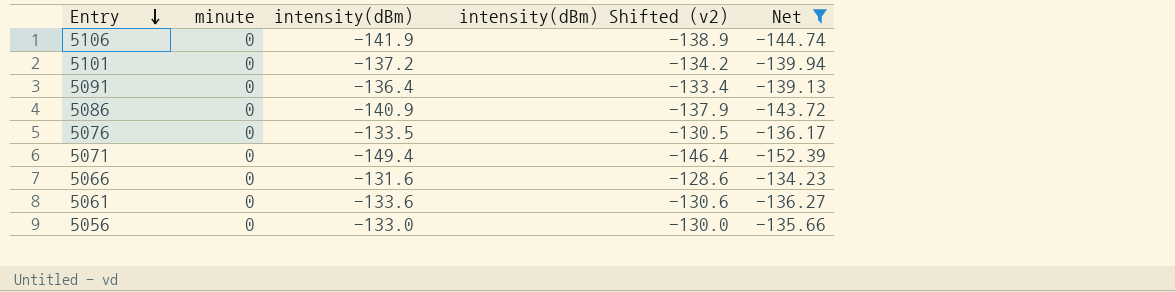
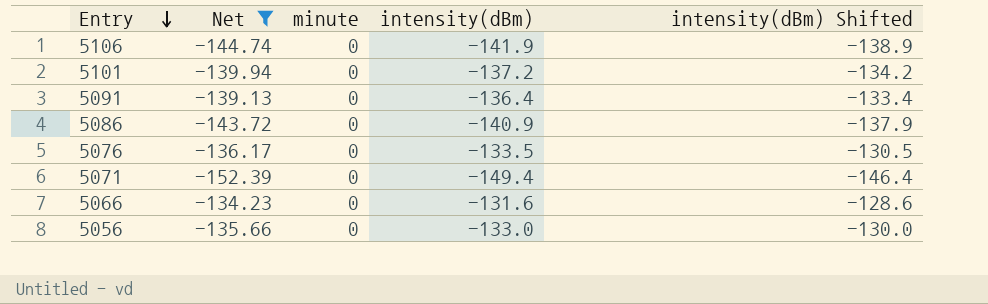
column Net | position: 5 -> 2
column name: intensity(dBm) Shifted (v2) -> intensity(dBm) Shifted
row 5061: 0 | -133.6 | -130.6 | -136.27 -> none

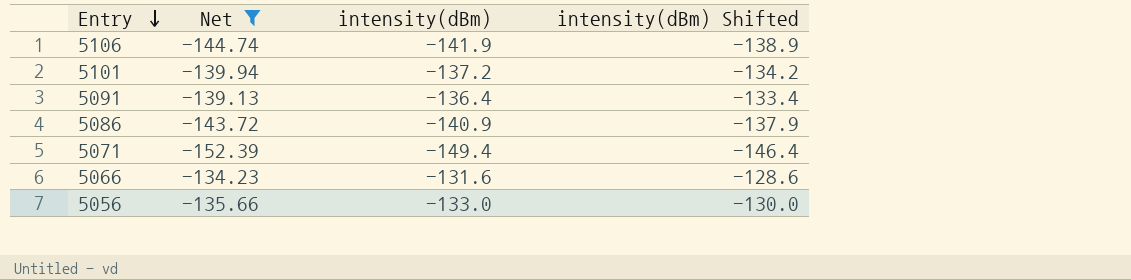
column minute | position: 3 -> none
row 5076: -136.17 | 0 | -133.5 | -130.5 -> none

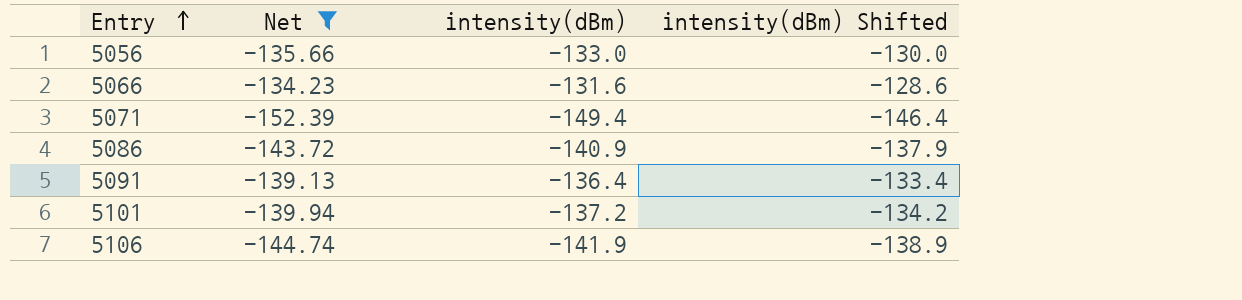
row order: Entry descending -> Entry ascending

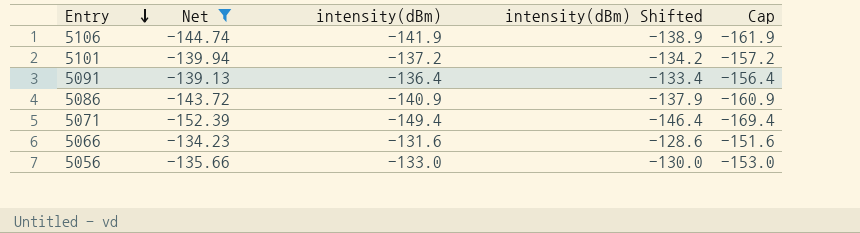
row order: Entry ascending -> Entry descending
column Cap | formula: none -> [intensity(dBm)] - 20

